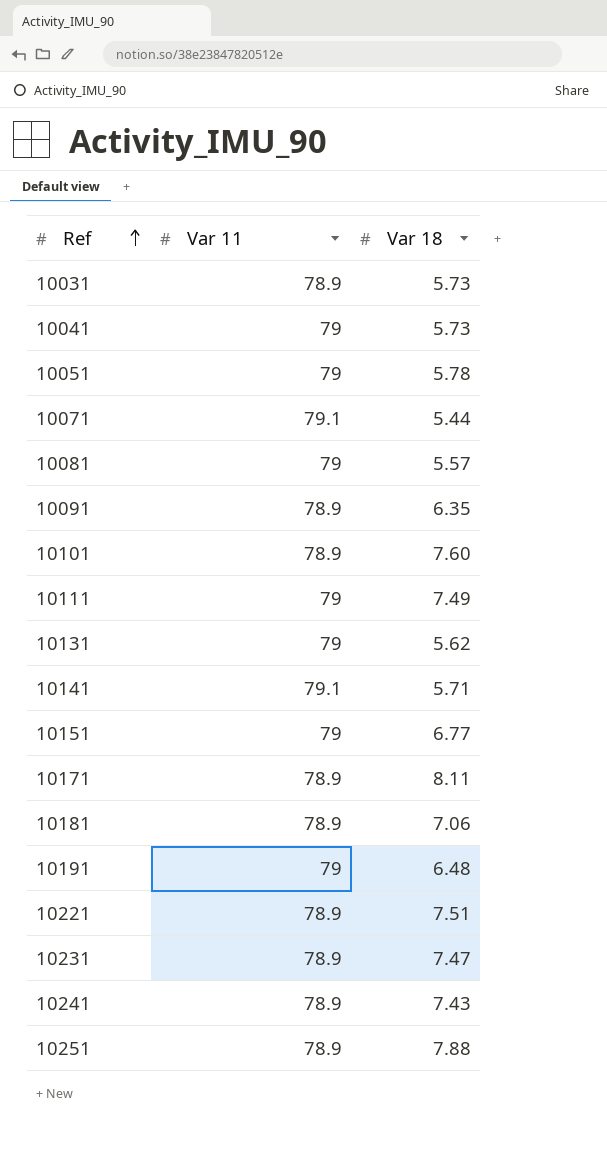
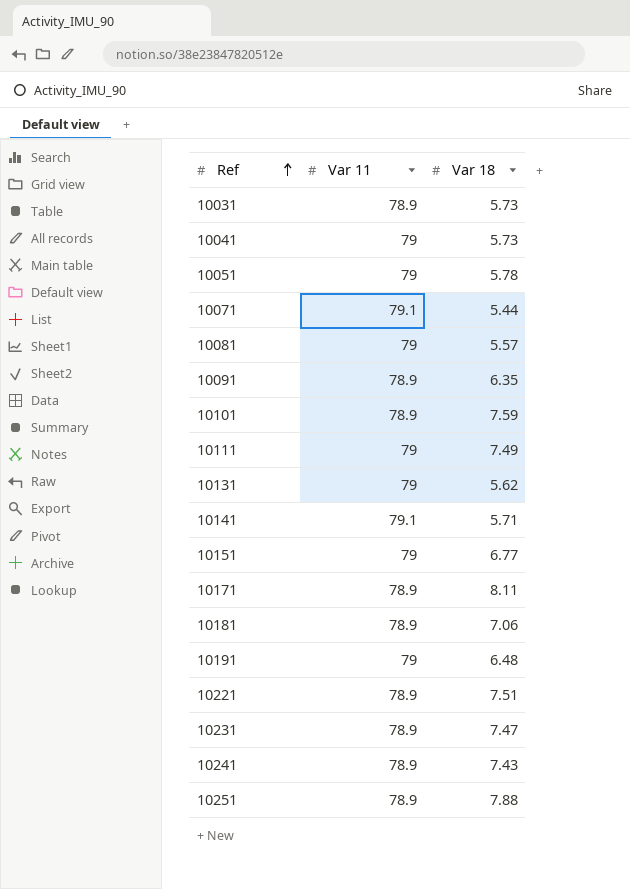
10101 | Var 18: 7.60 -> 7.59

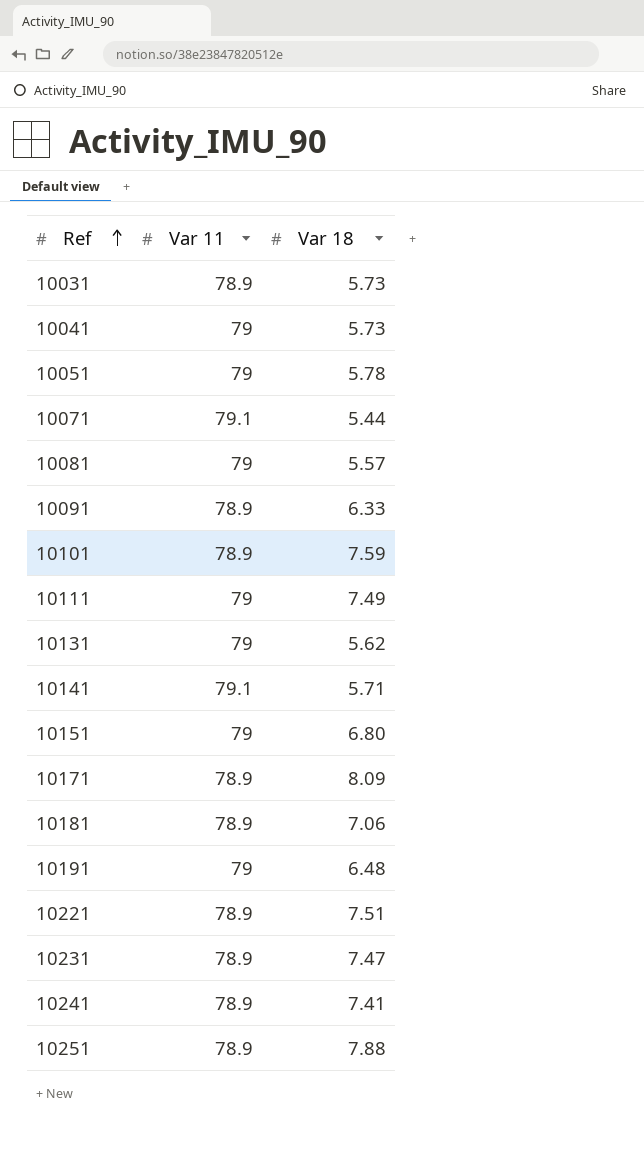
10091 | Var 18: 6.35 -> 6.33
10151 | Var 18: 6.77 -> 6.80
10171 | Var 18: 8.11 -> 8.09
10241 | Var 18: 7.43 -> 7.41

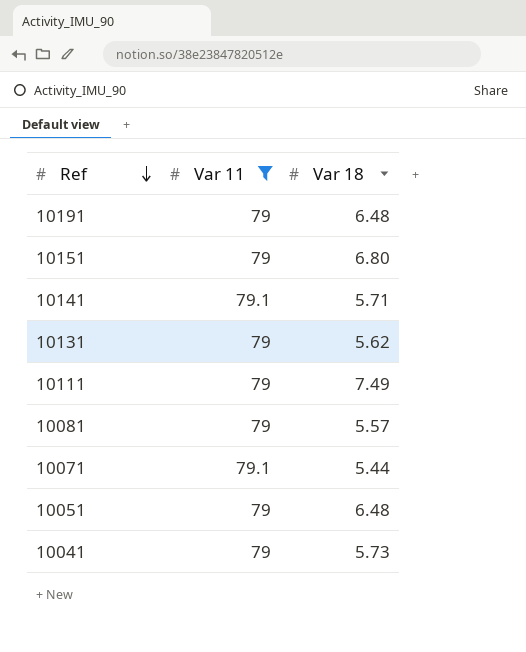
filter: none -> Var 11 != 78.9
row order: Ref ascending -> Ref descending
10051 | Var 18: 5.78 -> 6.48

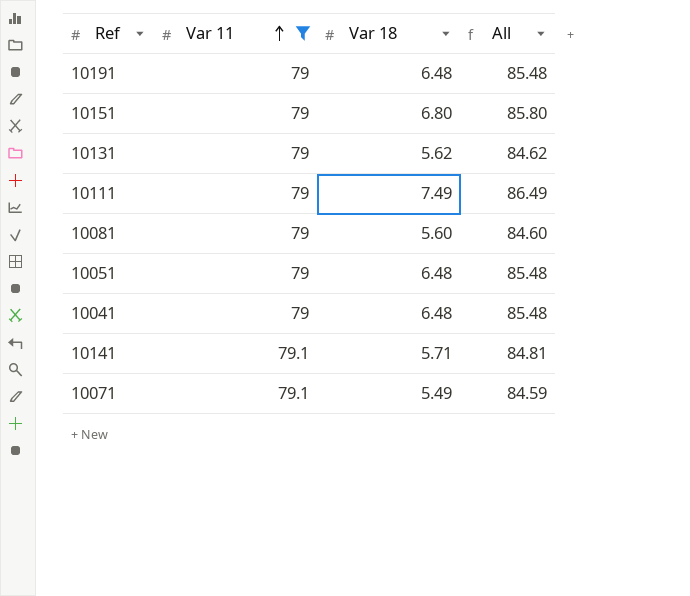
row order: Ref descending -> Var 11 ascending
column All | formula: none -> [Var 11] + [Var 18]
10081 | Var 18: 5.57 -> 5.60
10041 | Var 18: 5.73 -> 6.48
10071 | Var 18: 5.44 -> 5.49

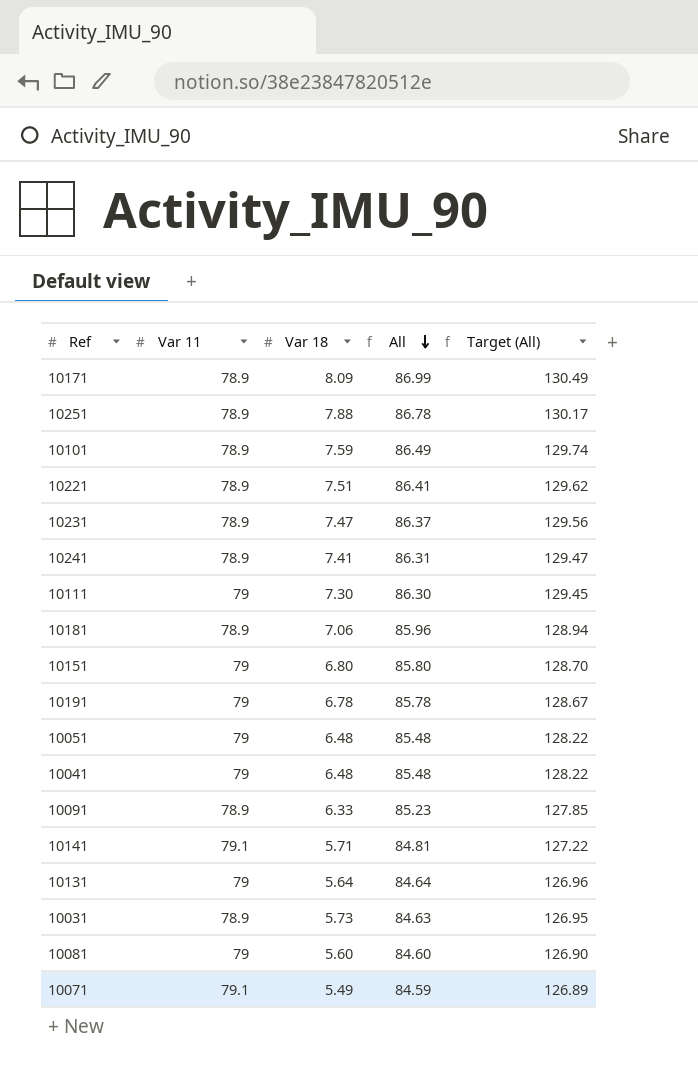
filter: Var 11 != 78.9 -> none
row order: Var 11 ascending -> All descending
column Target (All) | formula: none -> [All] * 1.5
10111 | Var 18: 7.49 -> 7.30
10111 | All: 86.49 -> 86.30
10191 | Var 18: 6.48 -> 6.78
10191 | All: 85.48 -> 85.78
10131 | Var 18: 5.62 -> 5.64
10131 | All: 84.62 -> 84.64

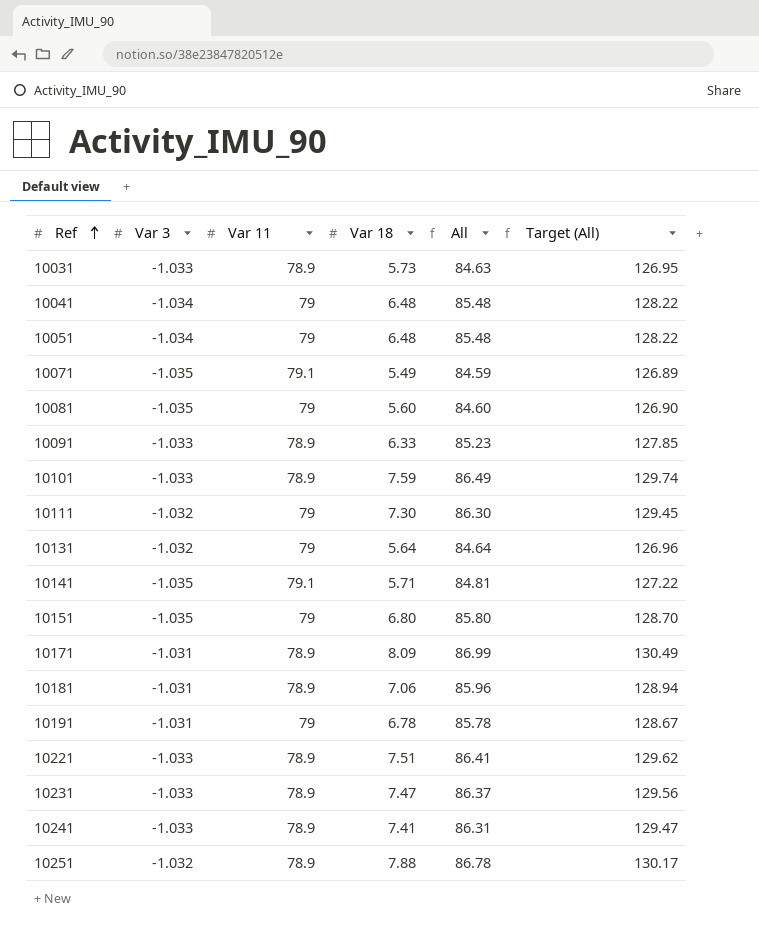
row order: All descending -> Ref ascending
column Var 3 | position: none -> 2

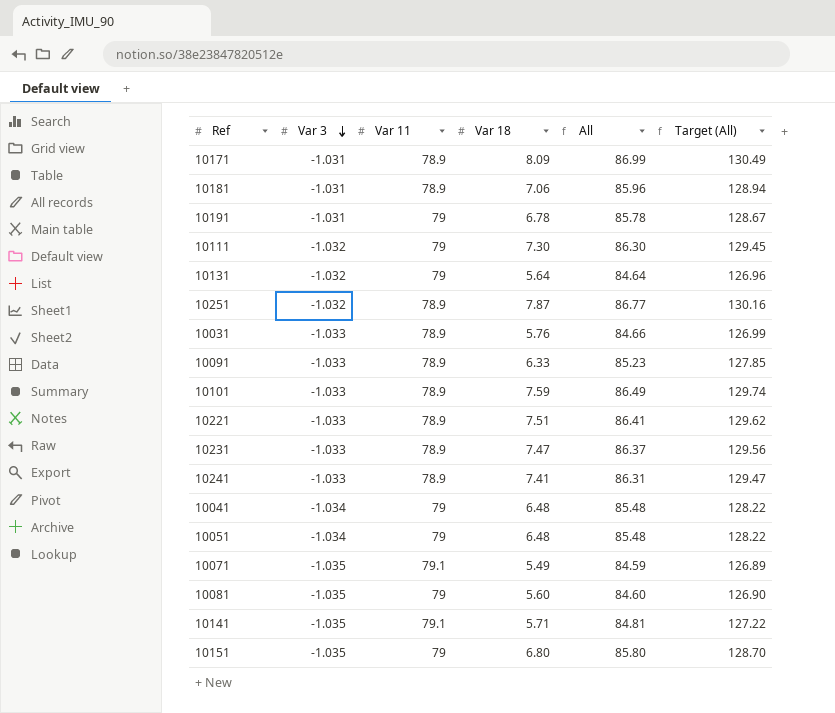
row order: Ref ascending -> Var 3 descending
10251 | Var 18: 7.88 -> 7.87
10251 | All: 86.78 -> 86.77
10251 | Target (All): 130.17 -> 130.16
10031 | Var 18: 5.73 -> 5.76
10031 | All: 84.63 -> 84.66
10031 | Target (All): 126.95 -> 126.99

